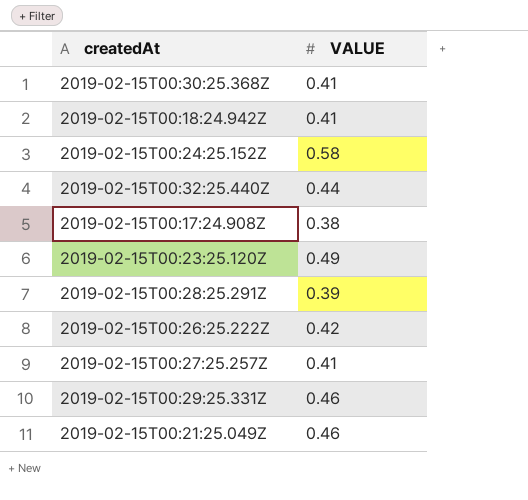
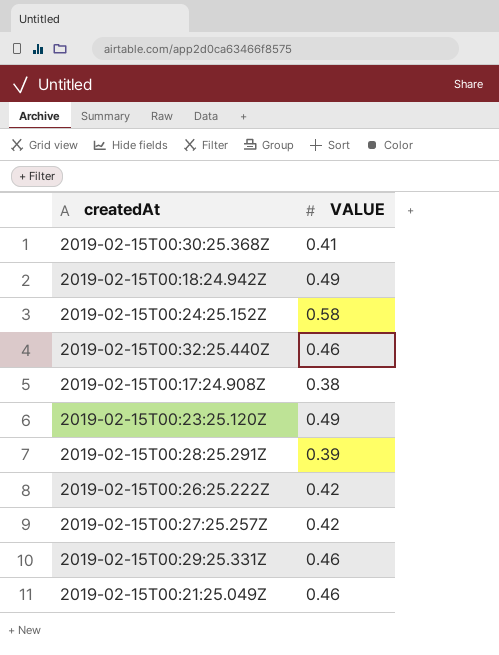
2019-02-15T00:18:24.942Z | VALUE: 0.41 -> 0.49
2019-02-15T00:32:25.440Z | VALUE: 0.44 -> 0.46
2019-02-15T00:27:25.257Z | VALUE: 0.41 -> 0.42

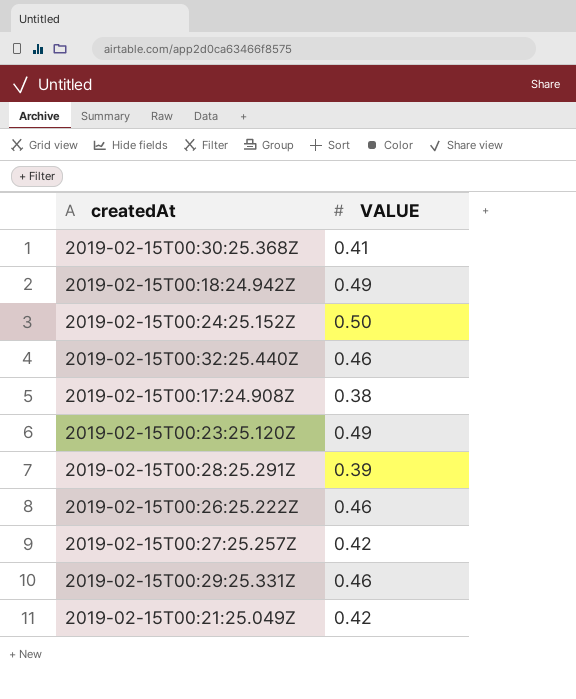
2019-02-15T00:24:25.152Z | VALUE: 0.58 -> 0.50
2019-02-15T00:26:25.222Z | VALUE: 0.42 -> 0.46
2019-02-15T00:21:25.049Z | VALUE: 0.46 -> 0.42

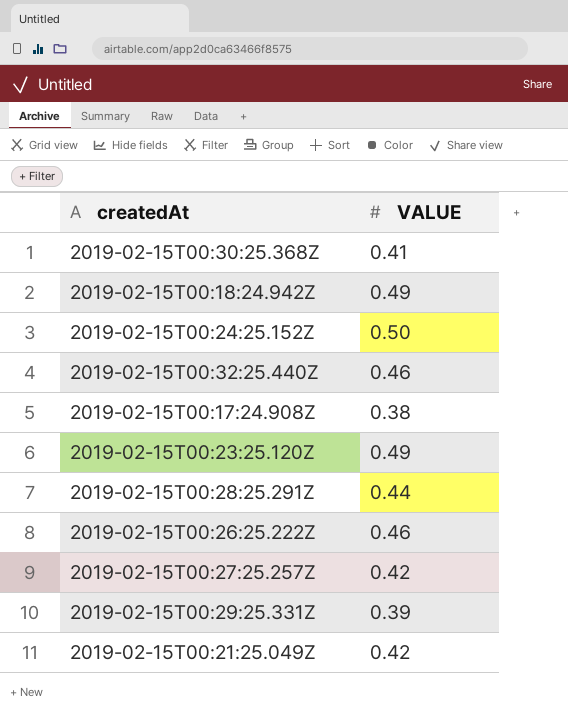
2019-02-15T00:28:25.291Z | VALUE: 0.39 -> 0.44
2019-02-15T00:29:25.331Z | VALUE: 0.46 -> 0.39

